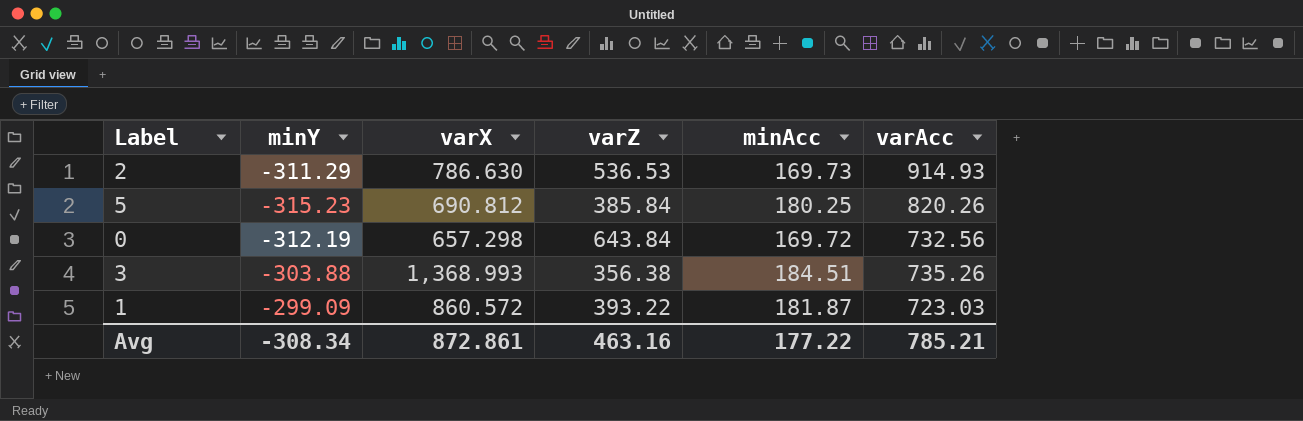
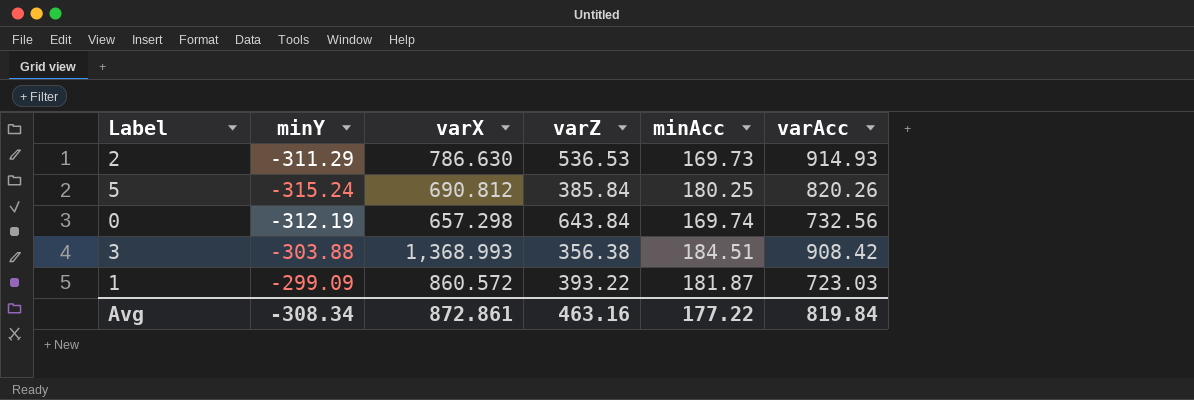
5 | minY: -315.23 -> -315.24
0 | minAcc: 169.72 -> 169.74
3 | varAcc: 735.26 -> 908.42
Avg | varAcc: 785.21 -> 819.84

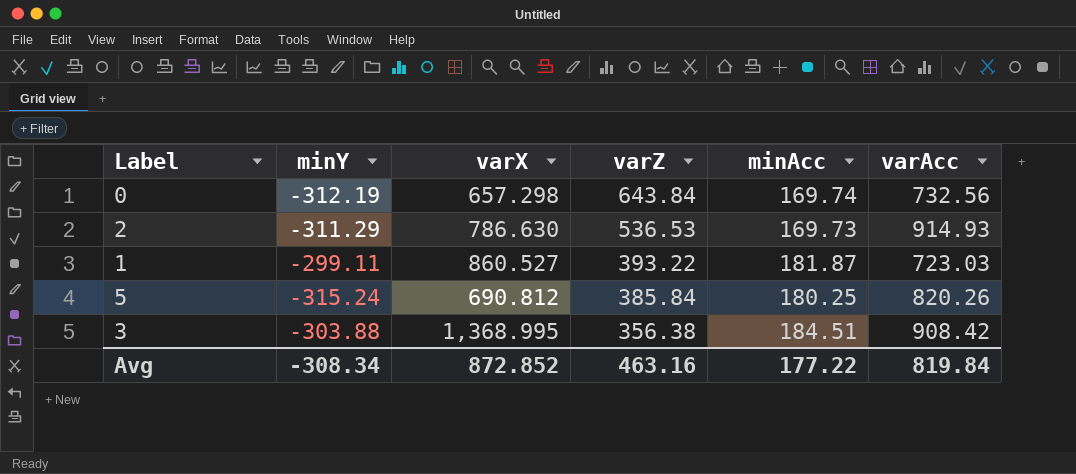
row order: none -> varZ descending
1 | minY: -299.09 -> -299.11
1 | varX: 860.572 -> 860.527
3 | varX: 1,368.993 -> 1,368.995
Avg | varX: 872.861 -> 872.852

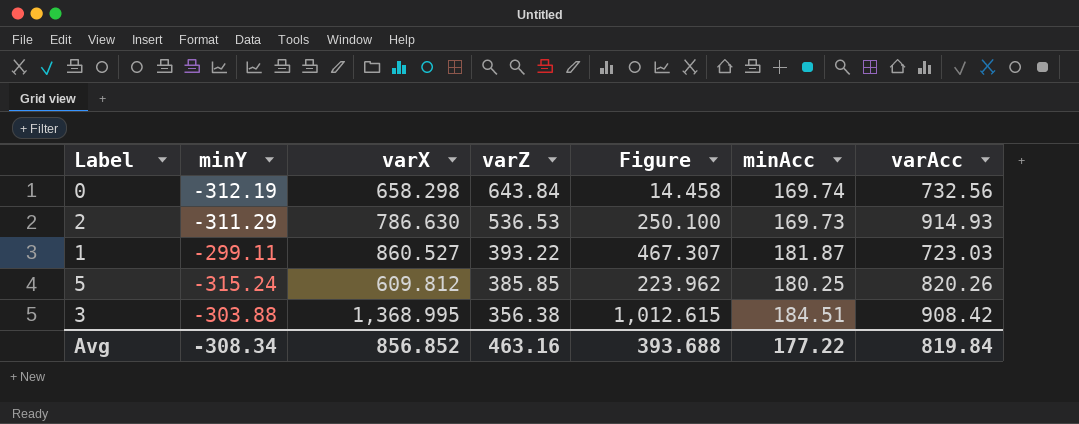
column Figure | formula: none -> [varX] - [varZ]
0 | varX: 657.298 -> 658.298
5 | varX: 690.812 -> 609.812
5 | varZ: 385.84 -> 385.85
Avg | varX: 872.852 -> 856.852

